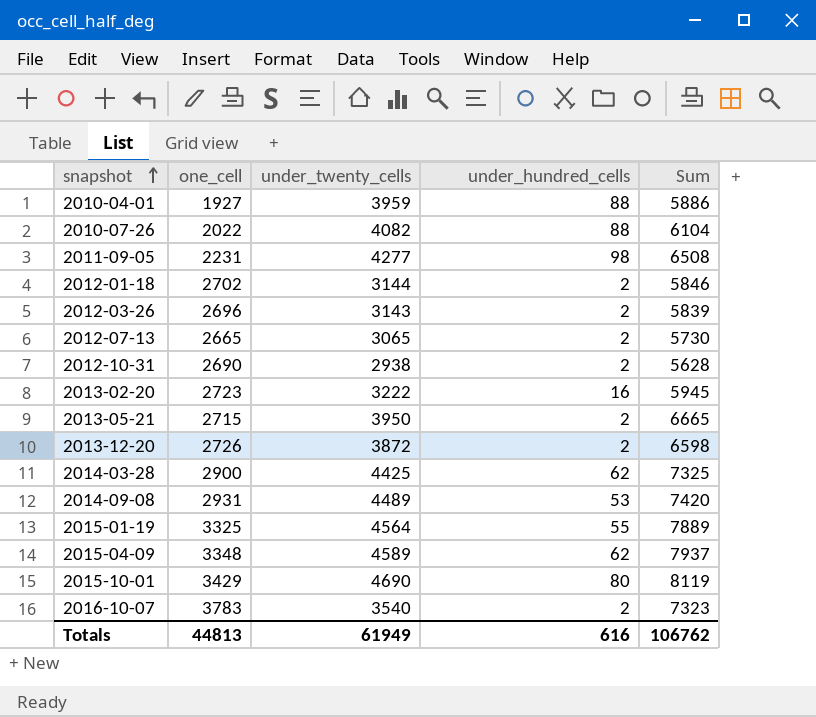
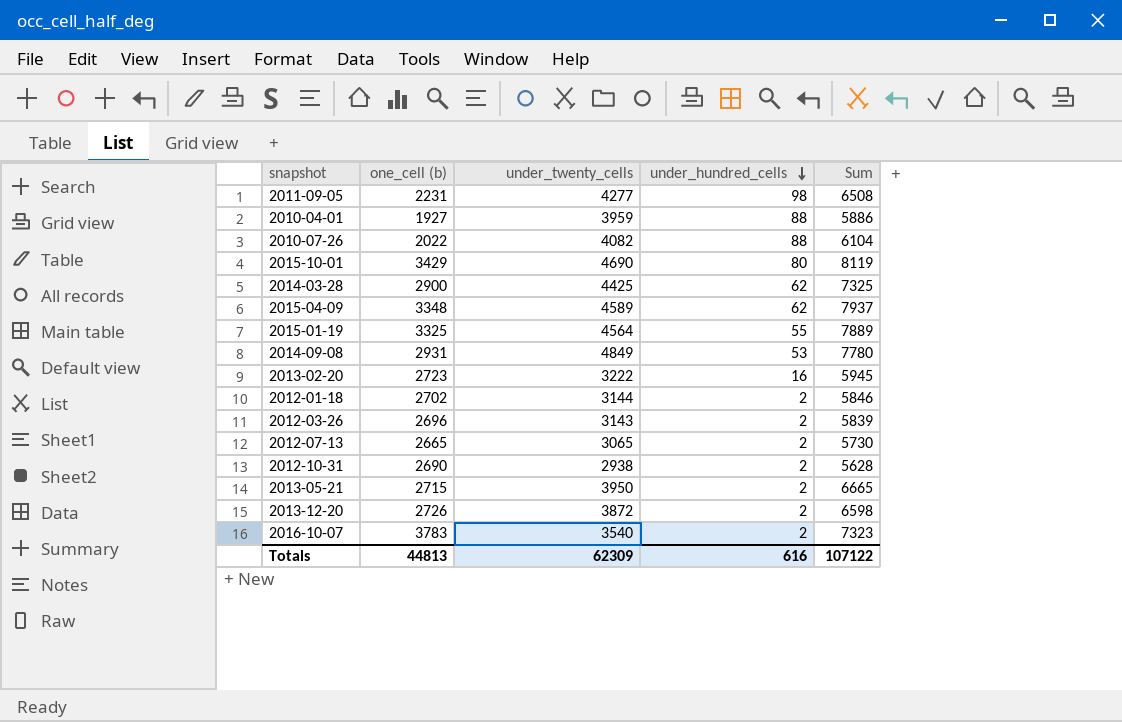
row order: snapshot ascending -> under_hundred_cells descending
column name: one_cell -> one_cell (b)
2014-09-08 | under_twenty_cells: 4489 -> 4849
2014-09-08 | Sum: 7420 -> 7780
Totals | under_twenty_cells: 61949 -> 62309
Totals | Sum: 106762 -> 107122

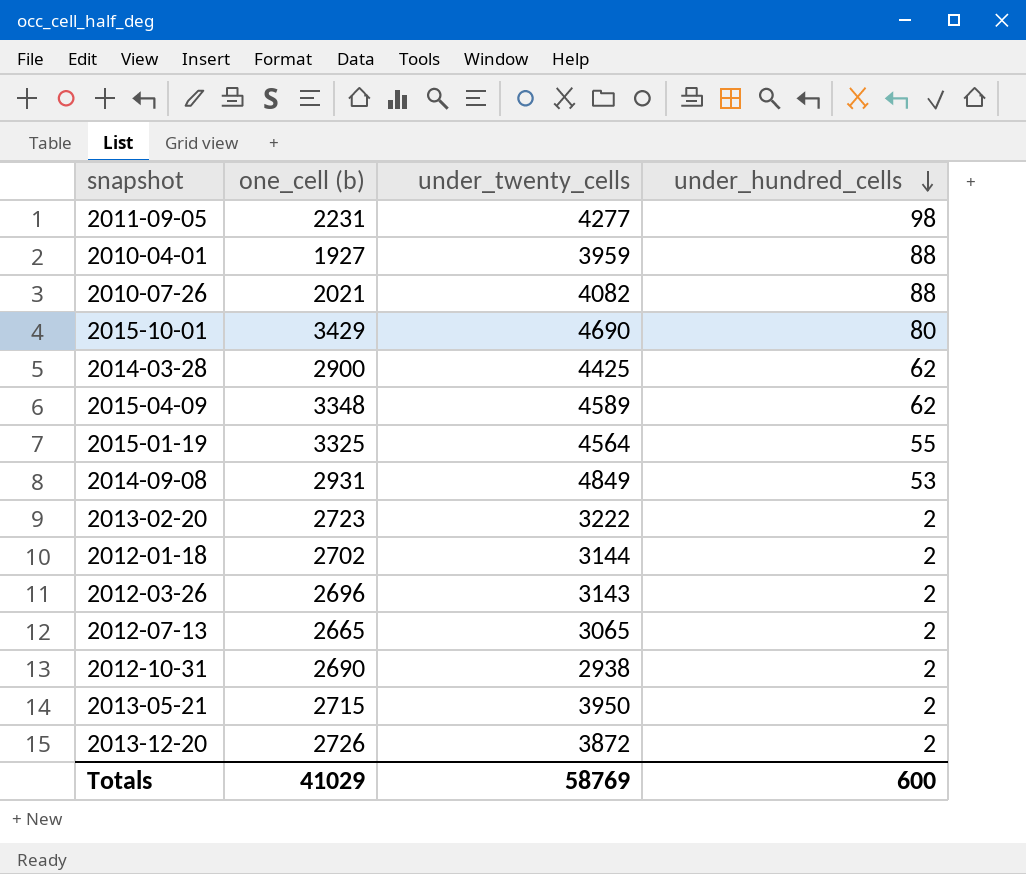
column Sum | formula: [one_cell (b)] + [under_twenty_cells] -> none
row 2016-10-07: 3783 | 3540 | 2 | 7323 -> none
2010-07-26 | one_cell (b): 2022 -> 2021
2013-02-20 | under_hundred_cells: 16 -> 2
Totals | one_cell (b): 44813 -> 41029
Totals | under_twenty_cells: 62309 -> 58769
Totals | under_hundred_cells: 616 -> 600

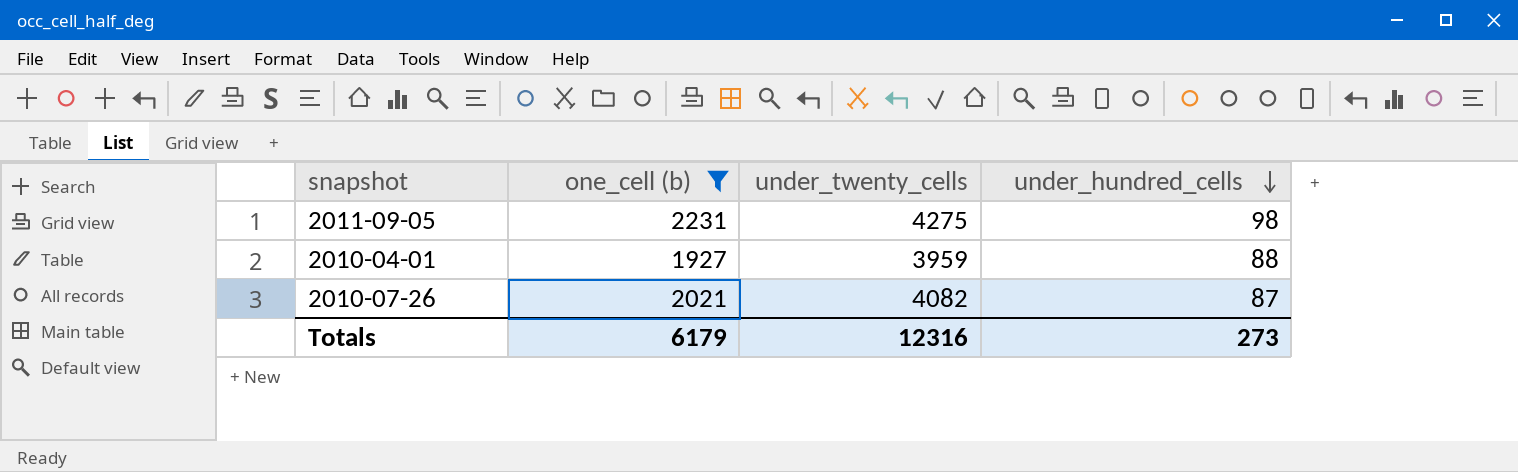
filter: none -> one_cell (b) <= 2231
2011-09-05 | under_twenty_cells: 4277 -> 4275
2010-07-26 | under_hundred_cells: 88 -> 87
Totals | one_cell (b): 41029 -> 6179
Totals | under_twenty_cells: 58769 -> 12316
Totals | under_hundred_cells: 600 -> 273

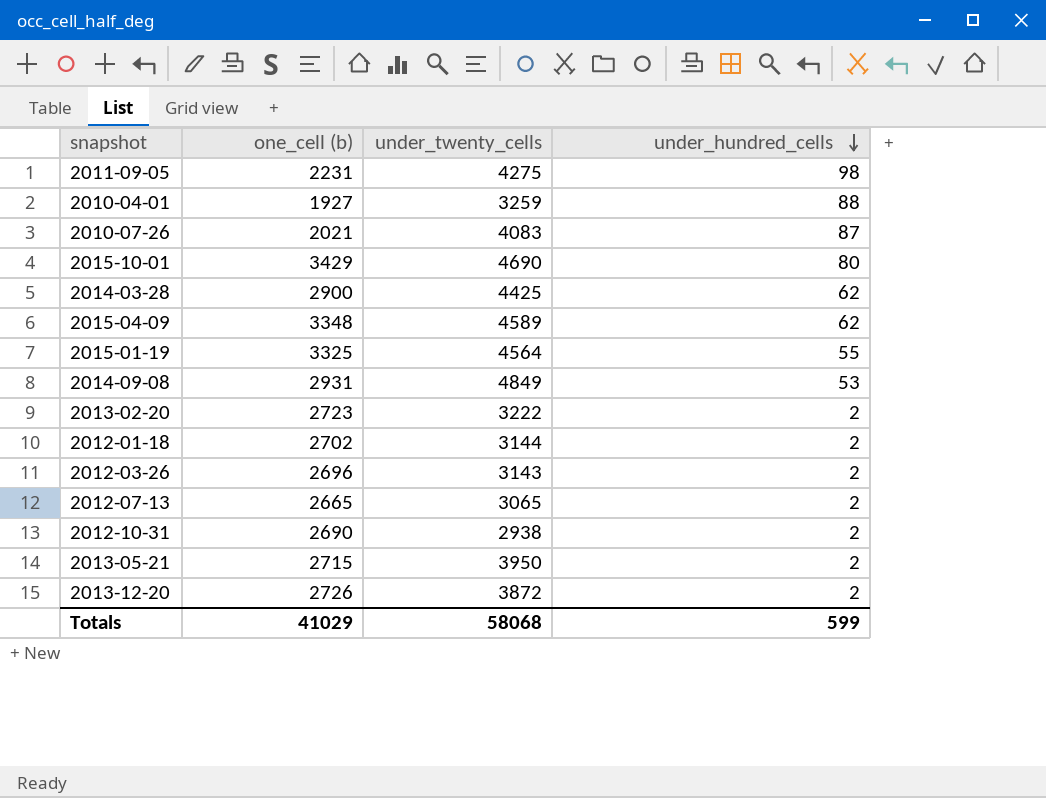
filter: one_cell (b) <= 2231 -> none
2010-04-01 | under_twenty_cells: 3959 -> 3259
2010-07-26 | under_twenty_cells: 4082 -> 4083
Totals | one_cell (b): 6179 -> 41029
Totals | under_twenty_cells: 12316 -> 58068
Totals | under_hundred_cells: 273 -> 599

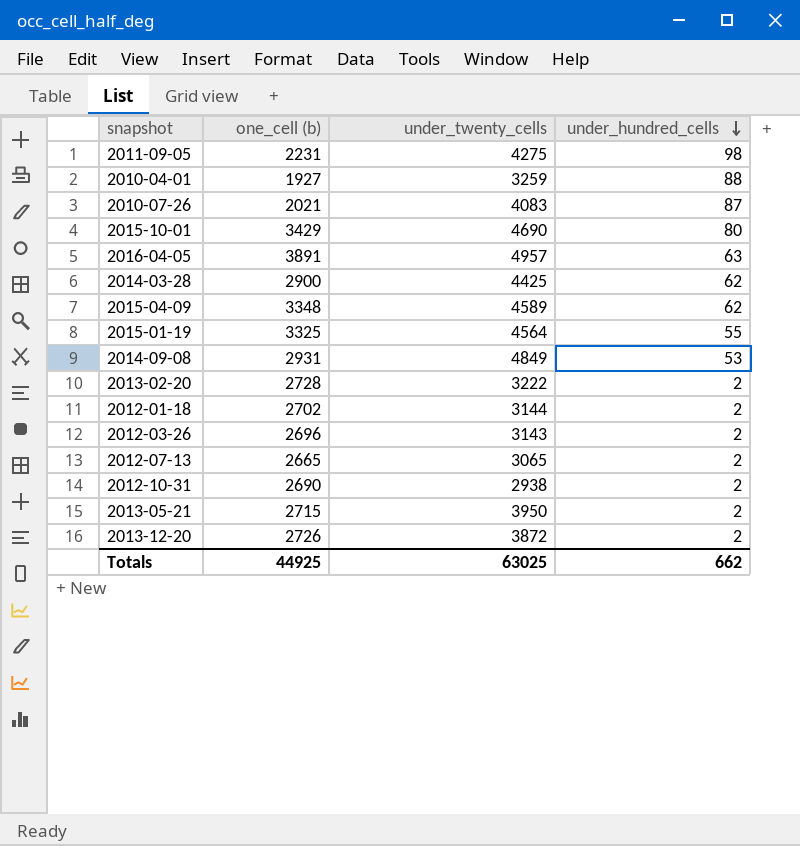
row 2016-04-05: none -> 3891 | 4957 | 63
2013-02-20 | one_cell (b): 2723 -> 2728
Totals | one_cell (b): 41029 -> 44925
Totals | under_twenty_cells: 58068 -> 63025
Totals | under_hundred_cells: 599 -> 662

